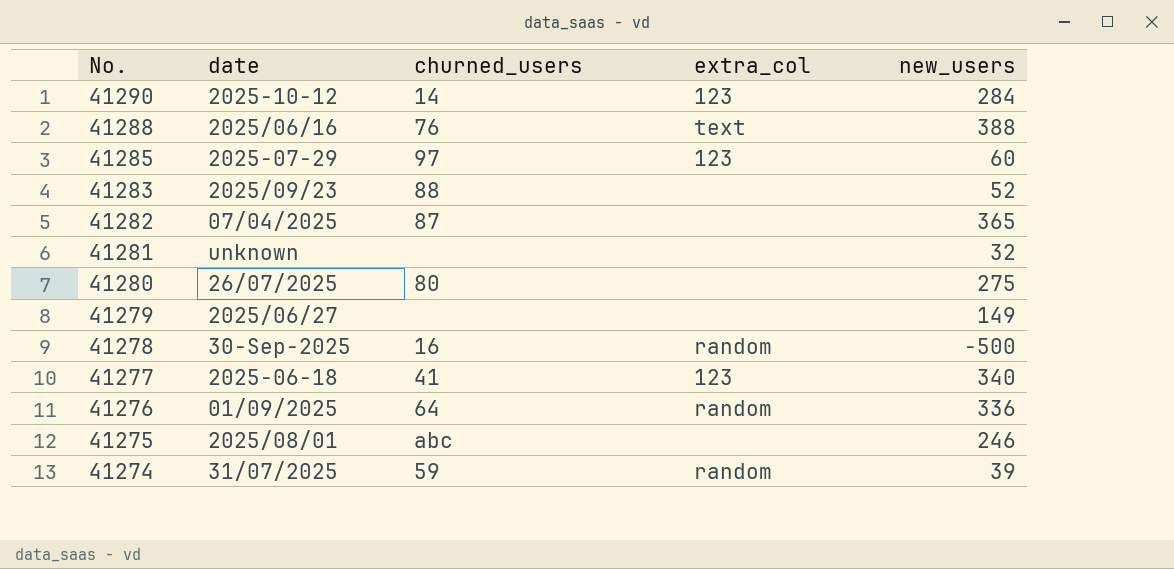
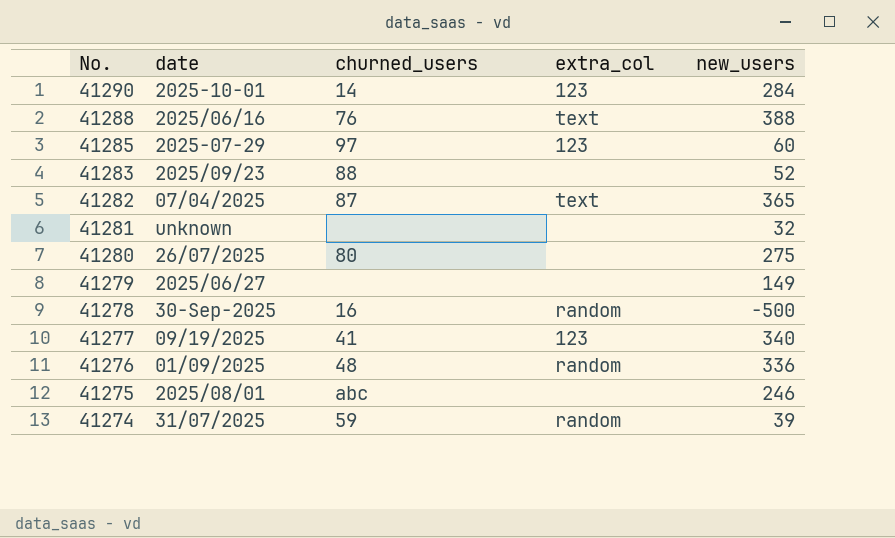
41290 | date: 2025-10-12 -> 2025-10-01
41282 | extra_col: none -> text
41277 | date: 2025-06-18 -> 09/19/2025
41276 | churned_users: 64 -> 48

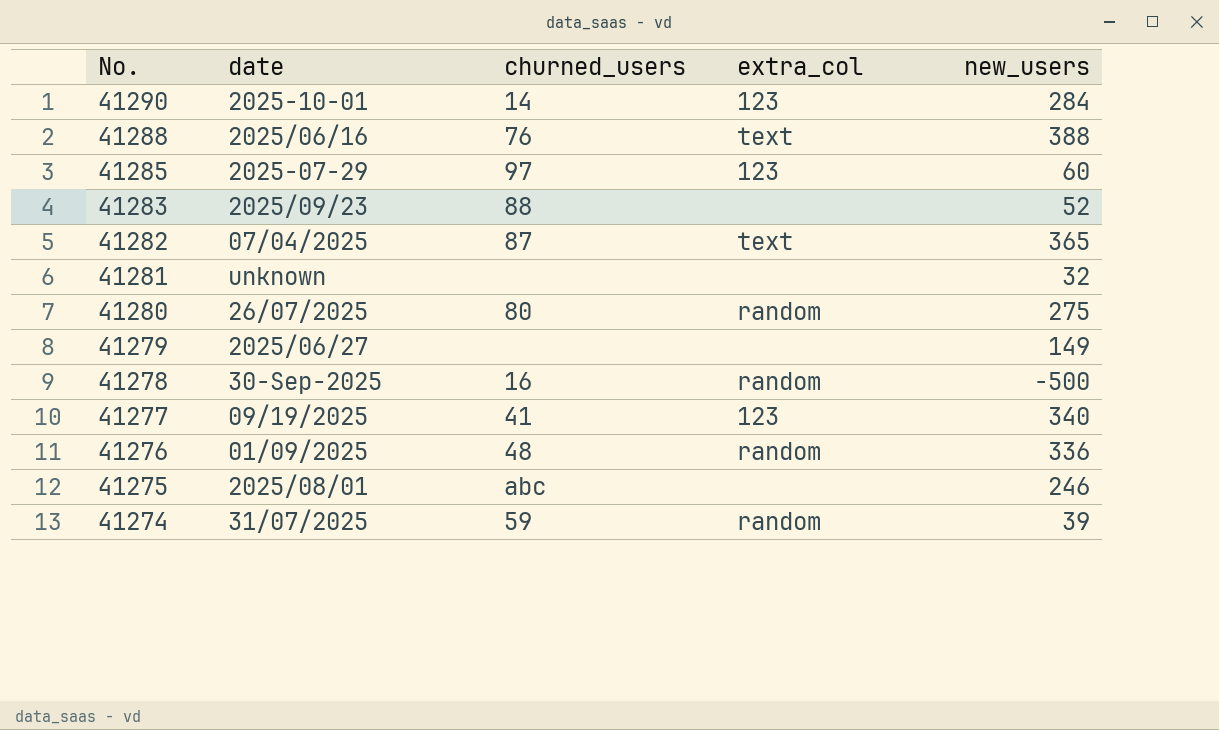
41280 | extra_col: none -> random

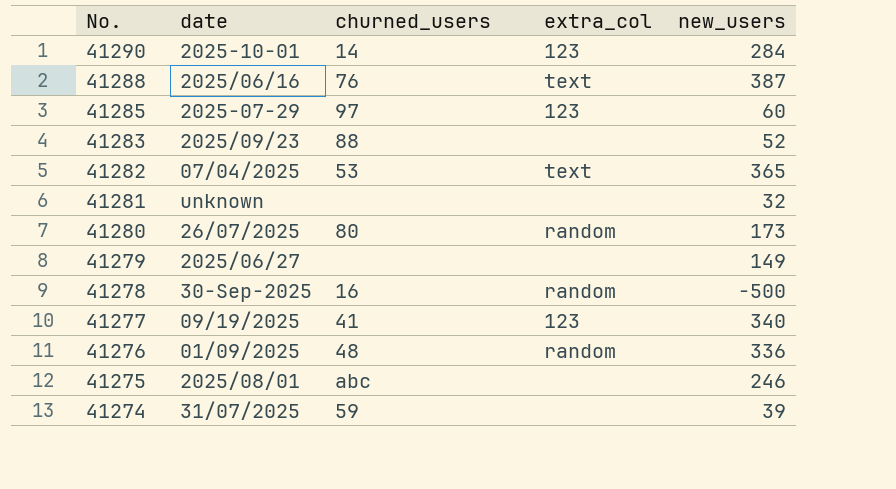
41288 | new_users: 388 -> 387
41282 | churned_users: 87 -> 53
41280 | new_users: 275 -> 173
41274 | extra_col: random -> none

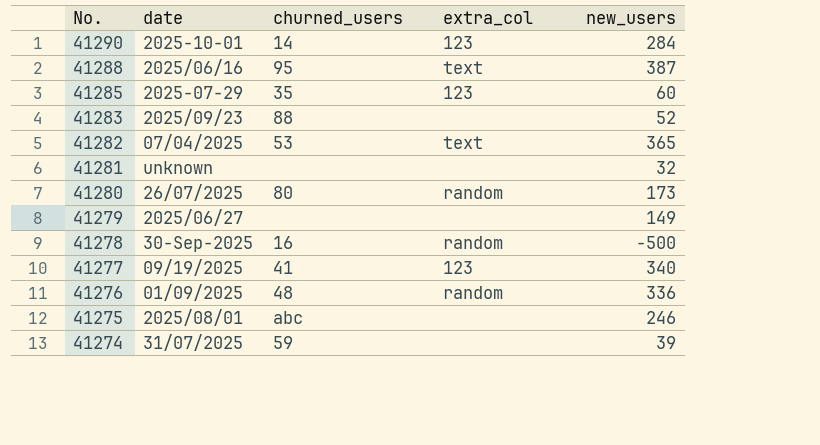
41288 | churned_users: 76 -> 95
41285 | churned_users: 97 -> 35

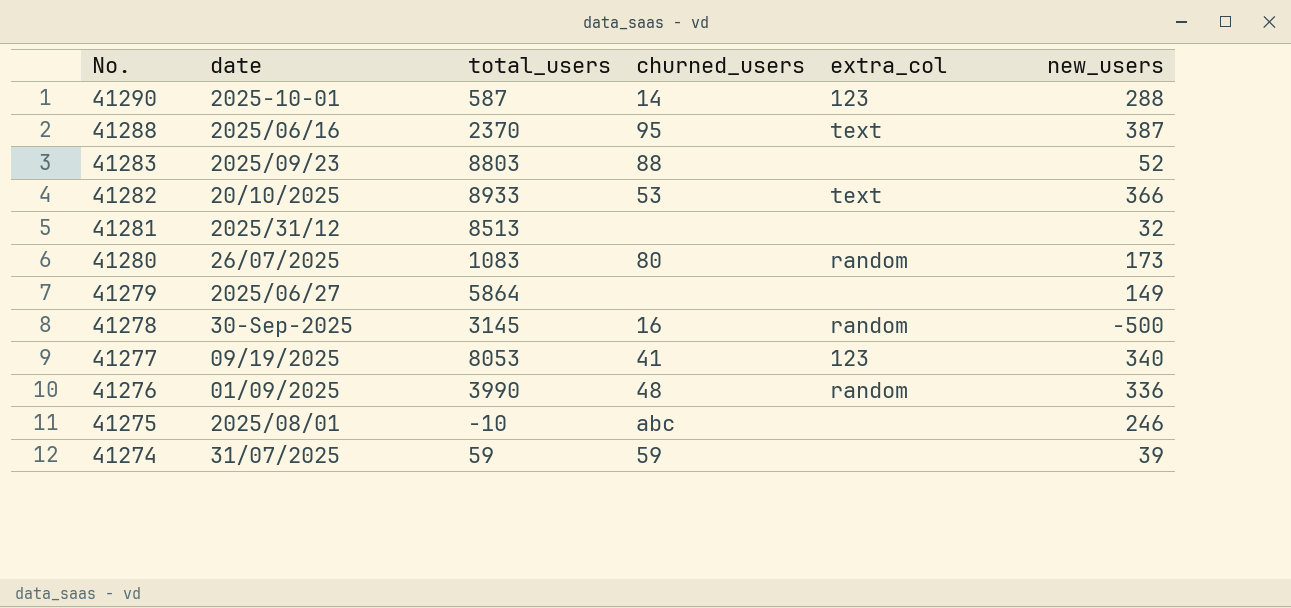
column total_users | position: none -> 3
row 41285: 2025-07-29 | 35 | 123 | 60 -> none
41290 | new_users: 284 -> 288
41282 | date: 07/04/2025 -> 20/10/2025
41282 | new_users: 365 -> 366
41281 | date: unknown -> 2025/31/12

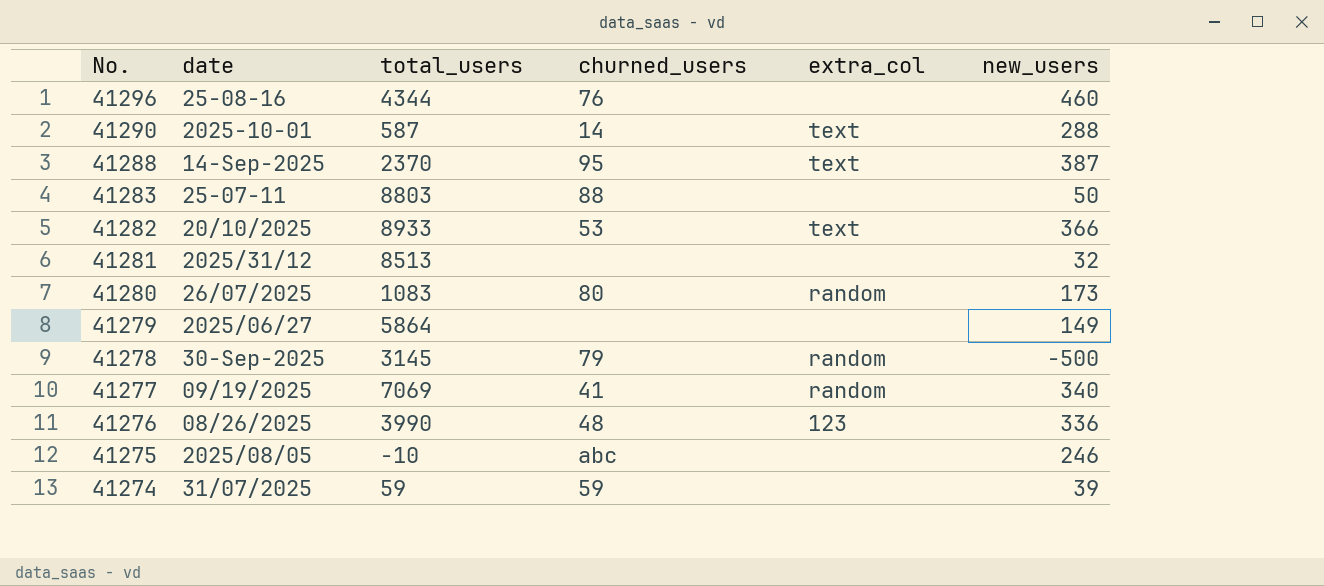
row 41296: none -> 25-08-16 | 4344 | 76 | none | 460
41290 | extra_col: 123 -> text
41288 | date: 2025/06/16 -> 14-Sep-2025
41283 | date: 2025/09/23 -> 25-07-11
41283 | new_users: 52 -> 50
41278 | churned_users: 16 -> 79
41277 | total_users: 8053 -> 7069
41277 | extra_col: 123 -> random
41276 | date: 01/09/2025 -> 08/26/2025
41276 | extra_col: random -> 123
41275 | date: 2025/08/01 -> 2025/08/05

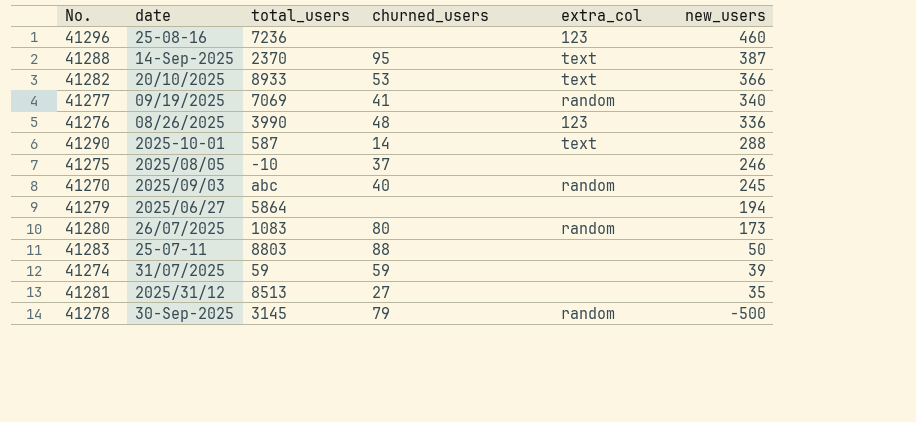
row order: No. descending -> new_users descending
41296 | total_users: 4344 -> 7236
41296 | churned_users: 76 -> none
41296 | extra_col: none -> 123
41275 | churned_users: abc -> 37
row 41270: none -> 2025/09/03 | abc | 40 | random | 245
41279 | new_users: 149 -> 194
41281 | churned_users: none -> 27
41281 | new_users: 32 -> 35

